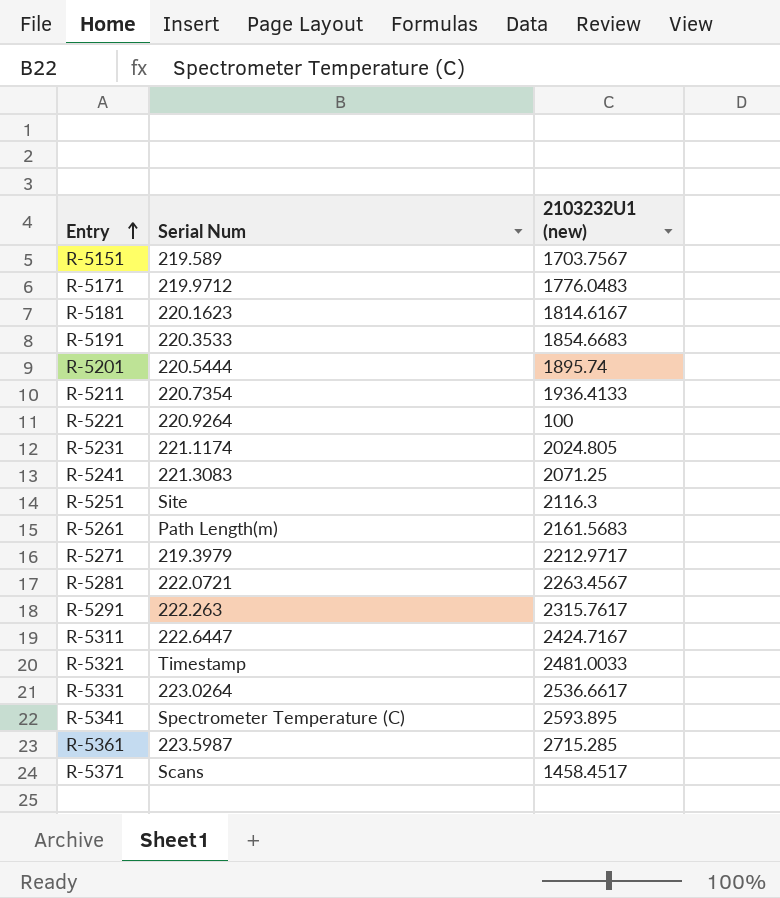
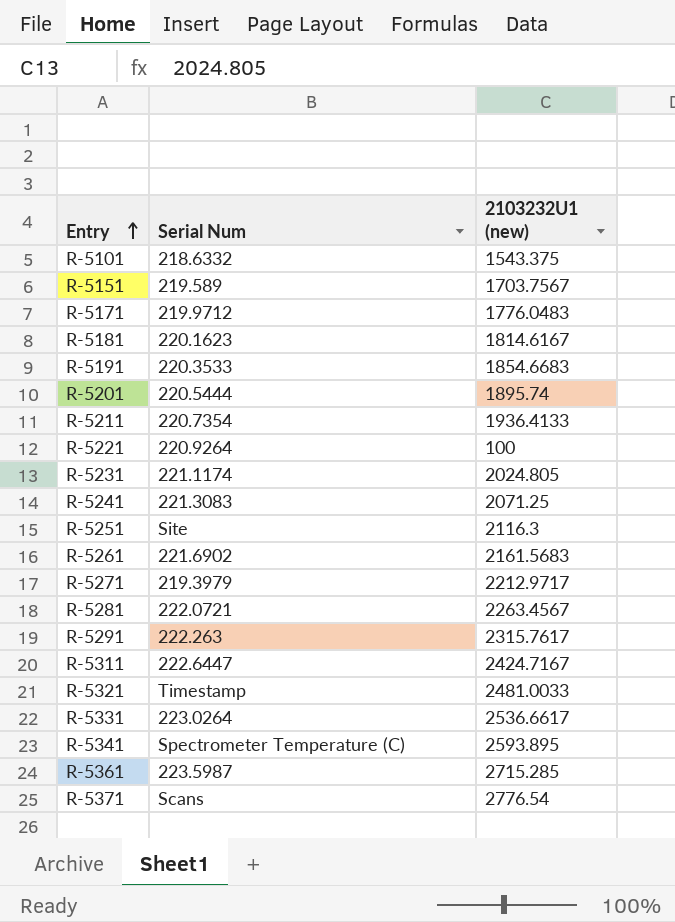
row R-5101: none -> 218.6332 | 1543.375
R-5261 | Serial Num: Path Length(m) -> 221.6902
R-5371 | 2103232U1 (new): 1458.4517 -> 2776.54

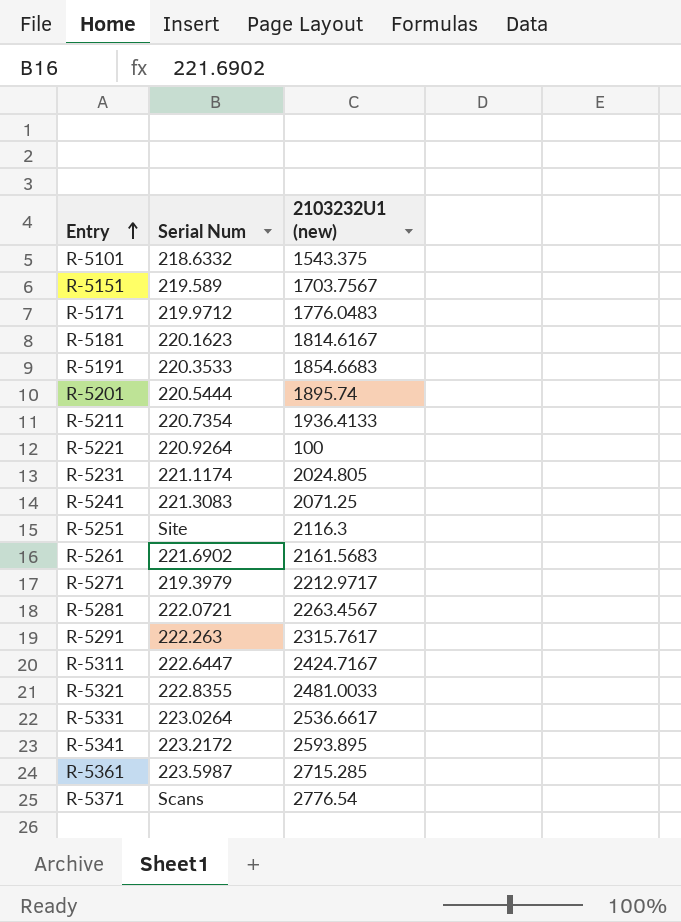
R-5321 | Serial Num: Timestamp -> 222.8355
R-5341 | Serial Num: Spectrometer Temperature (C) -> 223.2172

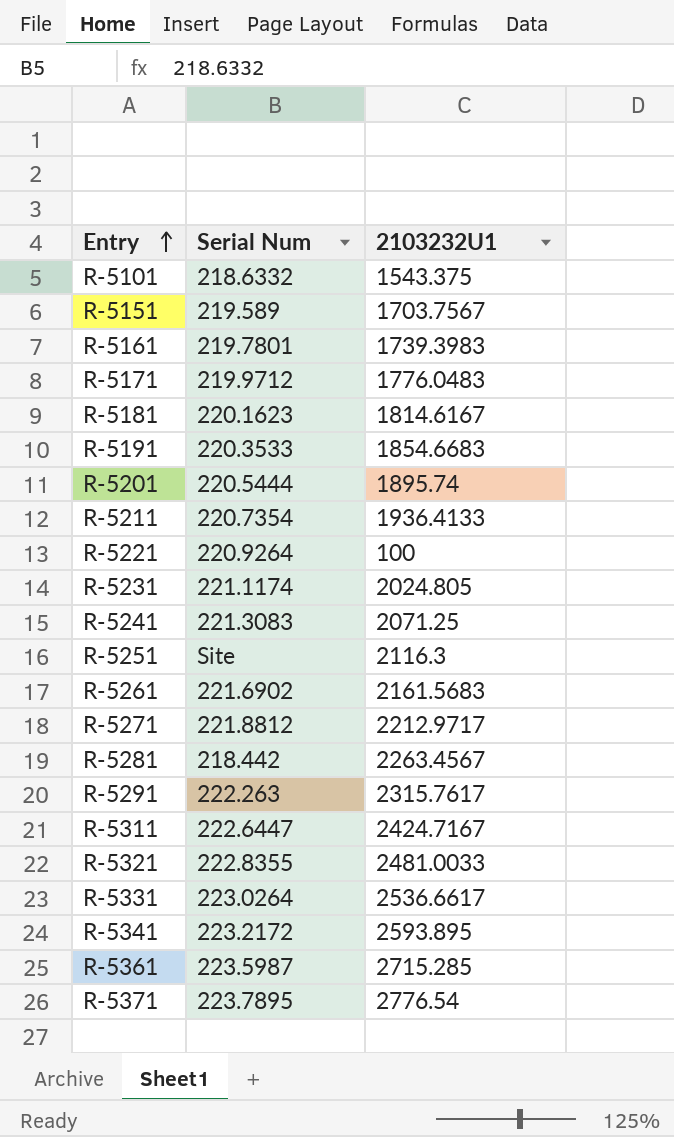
column name: 2103232U1 (new) -> 2103232U1
row R-5161: none -> 219.7801 | 1739.3983
R-5271 | Serial Num: 219.3979 -> 221.8812
R-5281 | Serial Num: 222.0721 -> 218.442
R-5371 | Serial Num: Scans -> 223.7895

